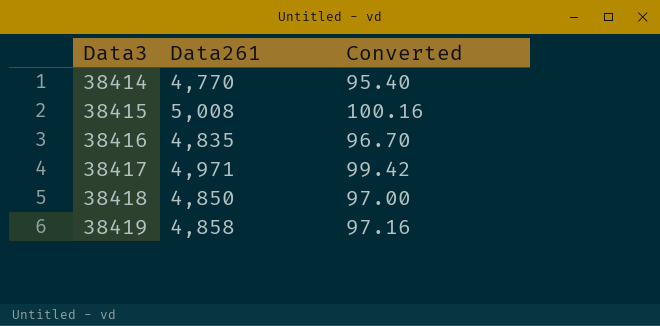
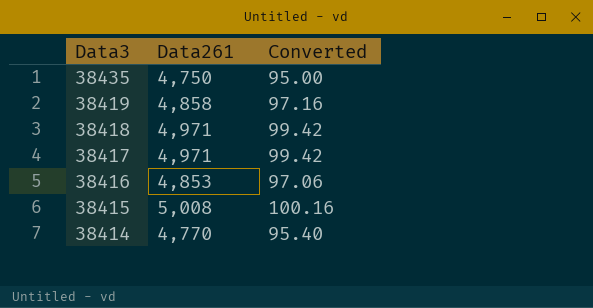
row order: Data3 ascending -> Data3 descending
row 38435: none -> 4,750 | 95.00
38418 | Data261: 4,850 -> 4,971
38418 | Converted: 97.00 -> 99.42
38416 | Data261: 4,835 -> 4,853
38416 | Converted: 96.70 -> 97.06

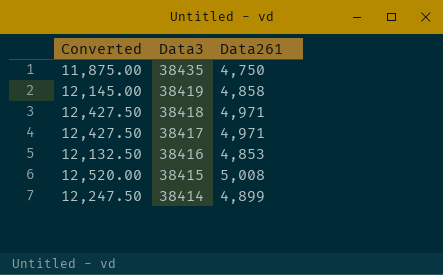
column Converted | formula: [Data261] * 0.02 -> [Data261] * 2.5
column Converted | position: 3 -> 1
38414 | Data261: 4,770 -> 4,899

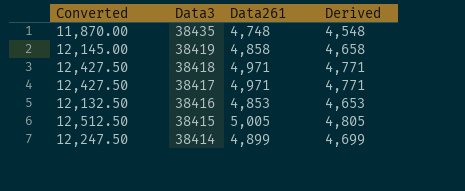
column Derived | formula: none -> [Data261] - 200
38435 | Converted: 11,875.00 -> 11,870.00
38435 | Data261: 4,750 -> 4,748
38415 | Converted: 12,520.00 -> 12,512.50
38415 | Data261: 5,008 -> 5,005

